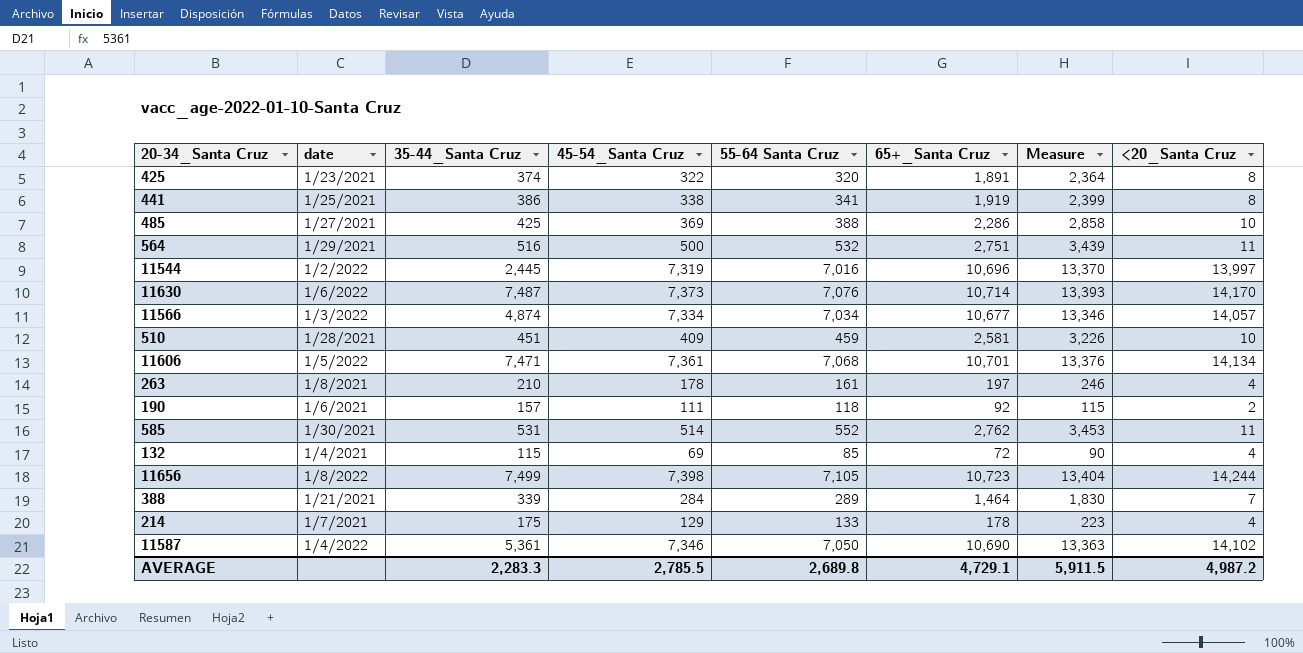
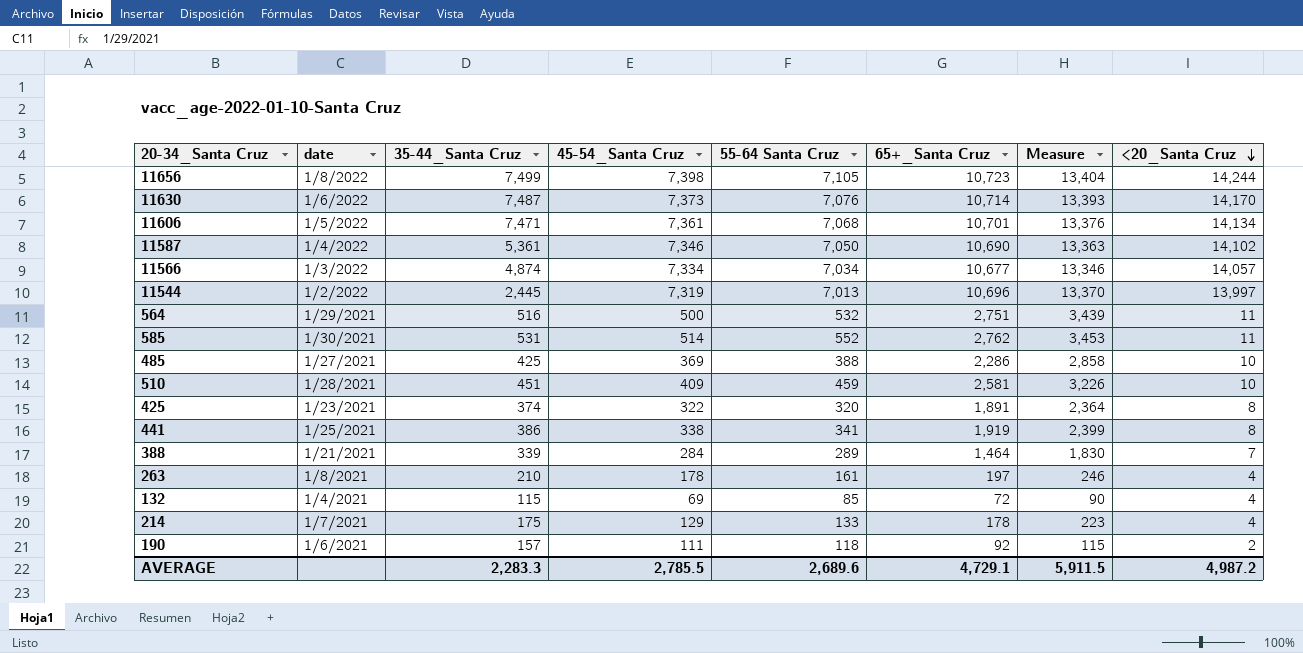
row order: none -> <20_Santa Cruz descending
11544 | 55-64 Santa Cruz: 7,016 -> 7,013
AVERAGE | 55-64 Santa Cruz: 2,689.8 -> 2,689.6

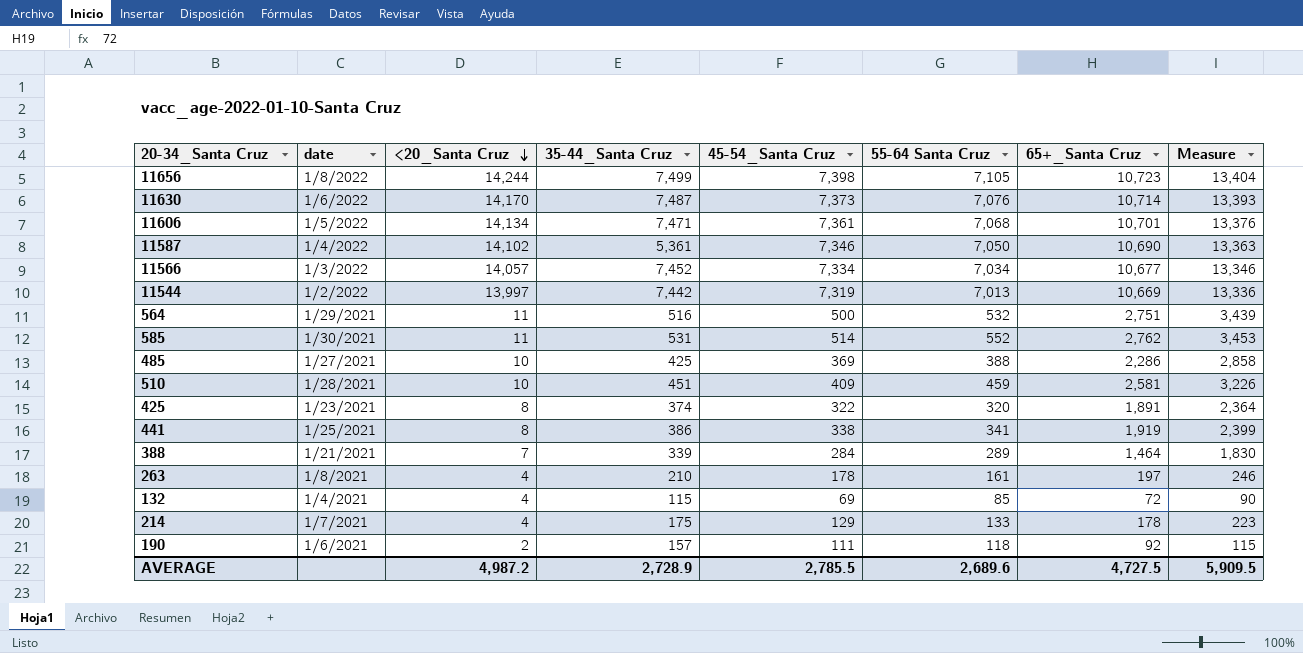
column <20_Santa Cruz | position: 8 -> 3
11566 | 35-44_Santa Cruz: 4,874 -> 7,452
11544 | 35-44_Santa Cruz: 2,445 -> 7,442
11544 | 65+_Santa Cruz: 10,696 -> 10,669
11544 | Measure: 13,370 -> 13,336
AVERAGE | 35-44_Santa Cruz: 2,283.3 -> 2,728.9
AVERAGE | 65+_Santa Cruz: 4,729.1 -> 4,727.5
AVERAGE | Measure: 5,911.5 -> 5,909.5

